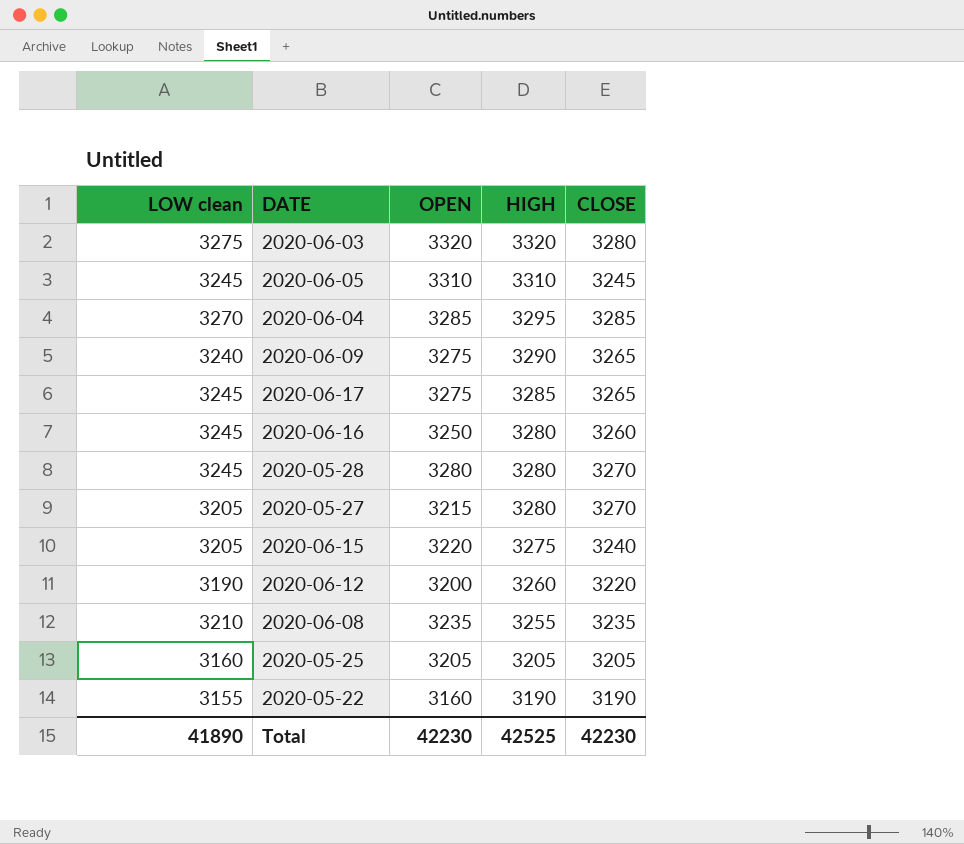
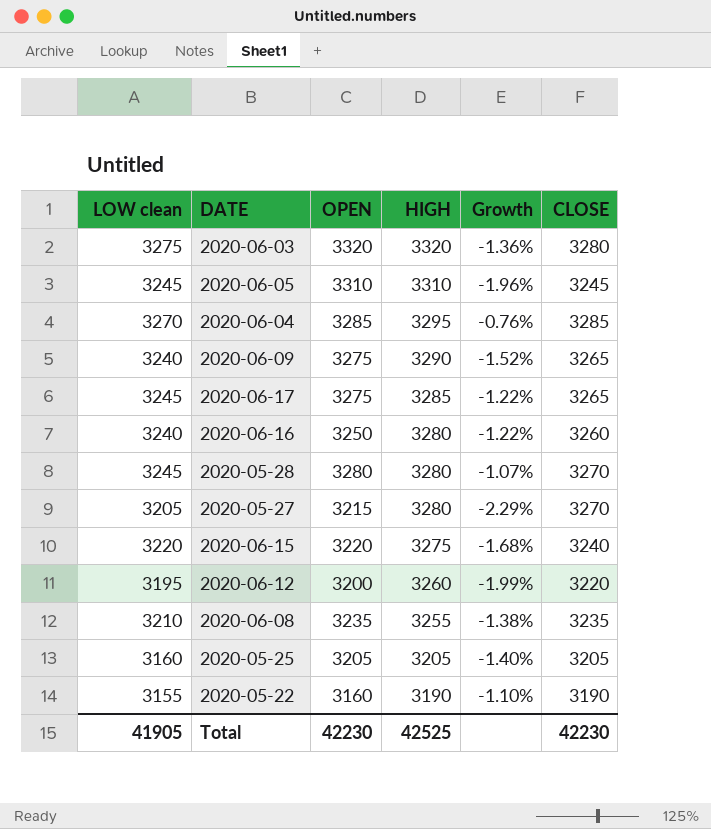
column Growth | formula: none -> ([LOW clean] - [HIGH]) / [HIGH]
2020-06-16 | LOW clean: 3245 -> 3240
2020-06-15 | LOW clean: 3205 -> 3220
2020-06-12 | LOW clean: 3190 -> 3195
Total | LOW clean: 41890 -> 41905

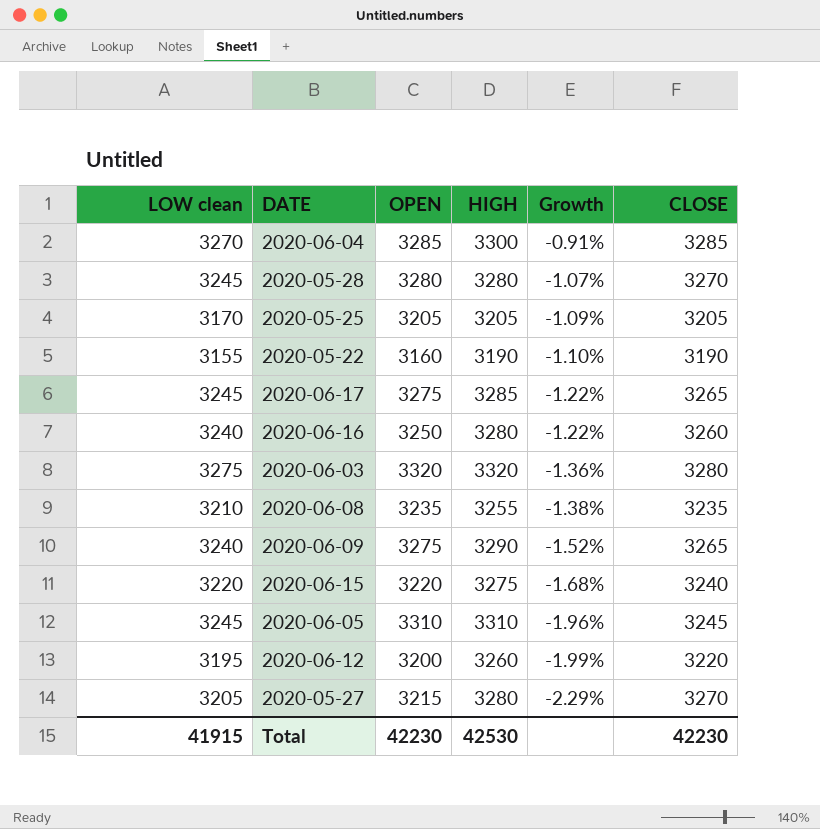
row order: HIGH descending -> Growth descending
2020-06-04 | HIGH: 3295 -> 3300
2020-06-04 | Growth: -0.76% -> -0.91%
2020-05-25 | LOW clean: 3160 -> 3170
2020-05-25 | Growth: -1.40% -> -1.09%
Total | LOW clean: 41905 -> 41915
Total | HIGH: 42525 -> 42530

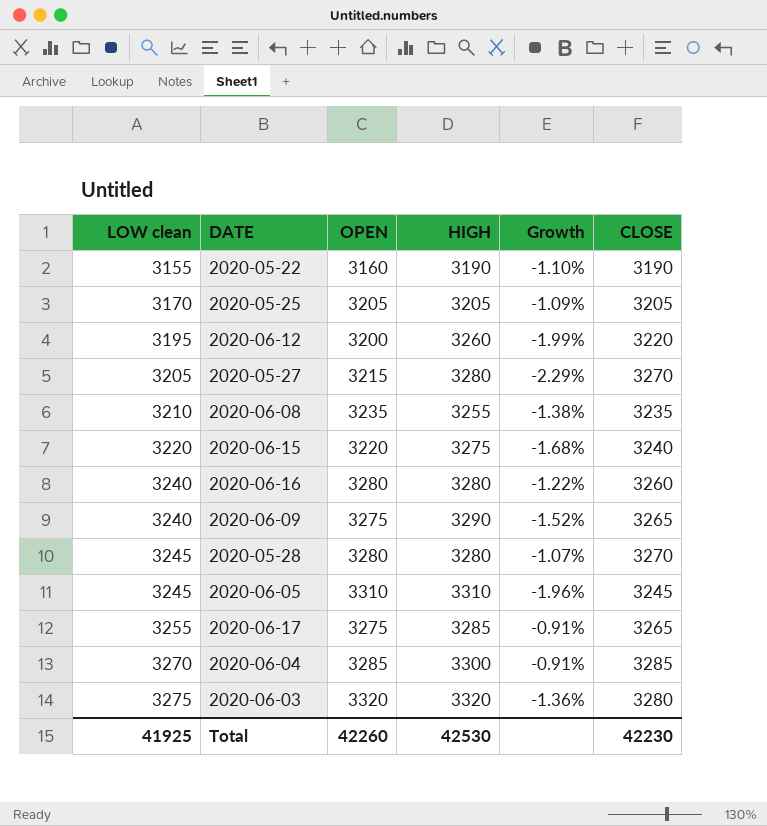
row order: Growth descending -> LOW clean ascending
2020-06-16 | OPEN: 3250 -> 3280
2020-06-17 | LOW clean: 3245 -> 3255
2020-06-17 | Growth: -1.22% -> -0.91%
Total | LOW clean: 41915 -> 41925
Total | OPEN: 42230 -> 42260

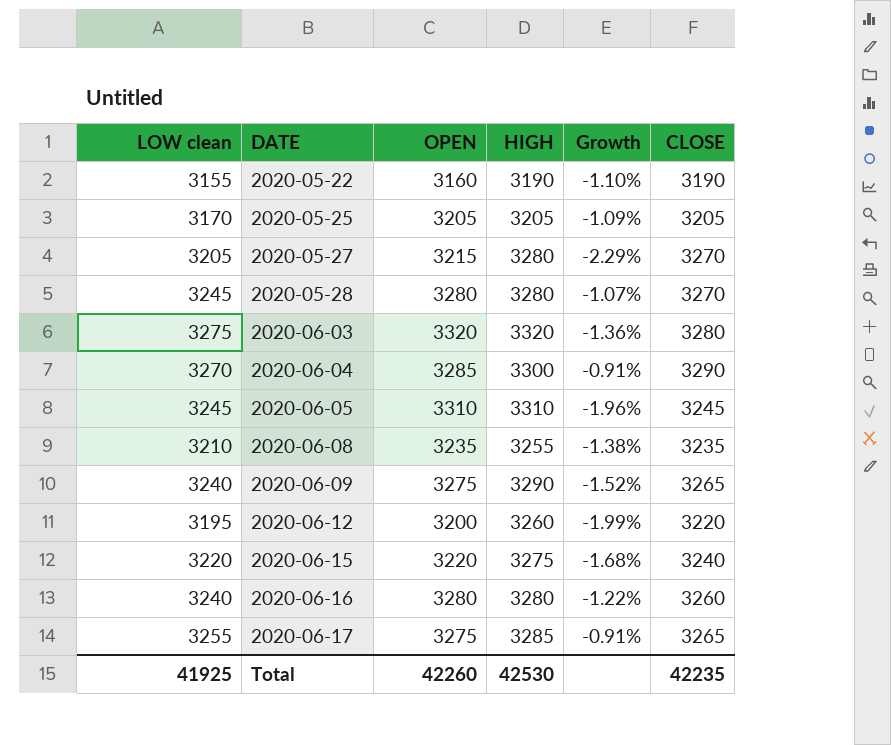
row order: LOW clean ascending -> DATE ascending
2020-06-04 | CLOSE: 3285 -> 3290
Total | CLOSE: 42230 -> 42235

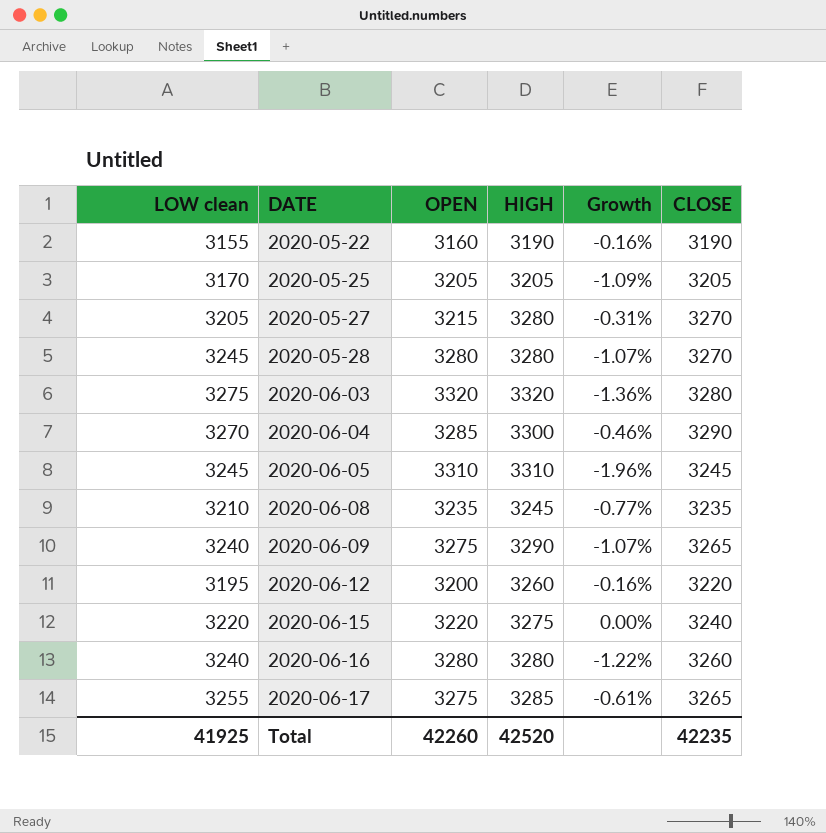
column Growth | formula: ([LOW clean] - [HIGH]) / [HIGH] -> ([LOW clean] - [OPEN]) / [OPEN]
2020-06-08 | HIGH: 3255 -> 3245
Total | HIGH: 42530 -> 42520

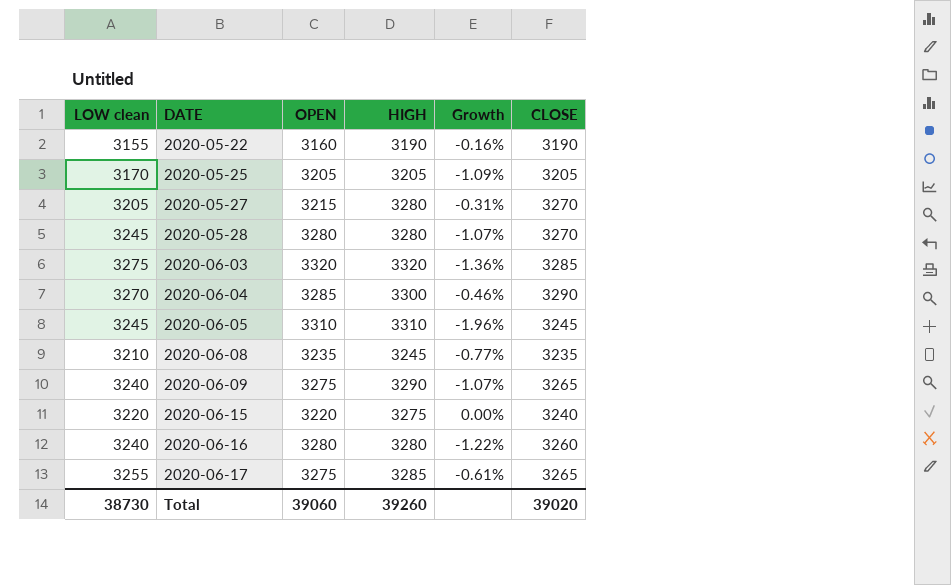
row 2020-06-12: 3195 | 3200 | 3260 | -0.16% | 3220 -> none
2020-06-03 | CLOSE: 3280 -> 3285
Total | LOW clean: 41925 -> 38730
Total | OPEN: 42260 -> 39060
Total | HIGH: 42520 -> 39260
Total | CLOSE: 42235 -> 39020

